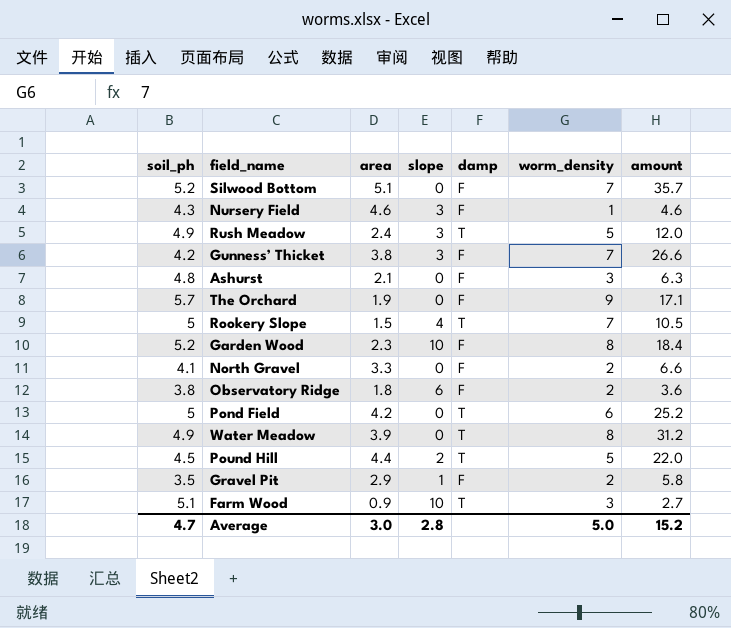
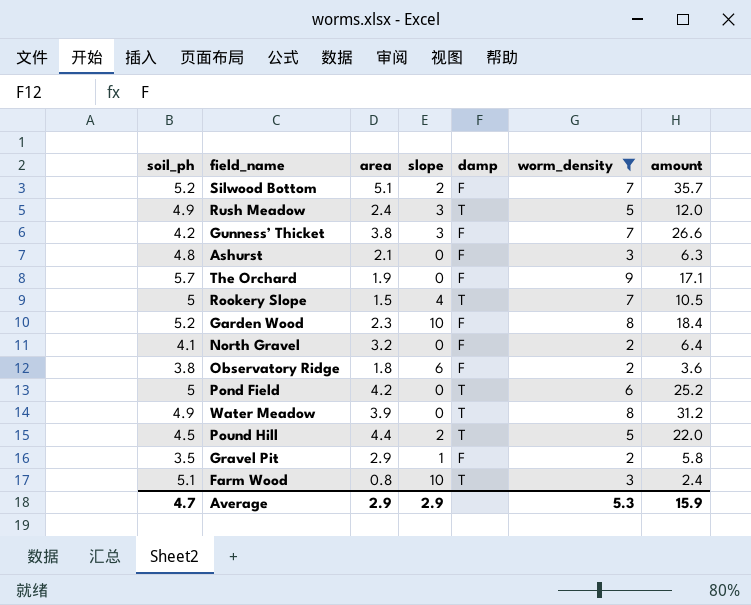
filter: none -> worm_density != 1
Silwood Bottom | slope: 0 -> 2
North Gravel | area: 3.3 -> 3.2
North Gravel | amount: 6.6 -> 6.4
Farm Wood | area: 0.9 -> 0.8
Farm Wood | amount: 2.7 -> 2.4
Average | area: 3.0 -> 2.9
Average | slope: 2.8 -> 2.9
Average | worm_density: 5.0 -> 5.3
Average | amount: 15.2 -> 15.9

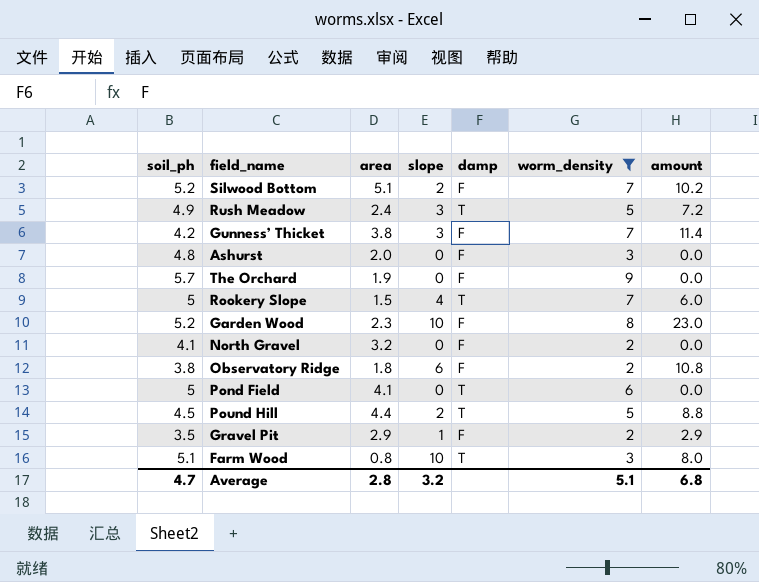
column amount | formula: [area] * [worm_density] -> [area] * [slope]
row Water Meadow: 4.9 | 3.9 | 0 | T | 8 | 31.2 -> none
Ashurst | area: 2.1 -> 2.0
Pond Field | area: 4.2 -> 4.1
Average | area: 2.9 -> 2.8
Average | slope: 2.9 -> 3.2
Average | worm_density: 5.3 -> 5.1
Average | amount: 15.9 -> 6.8

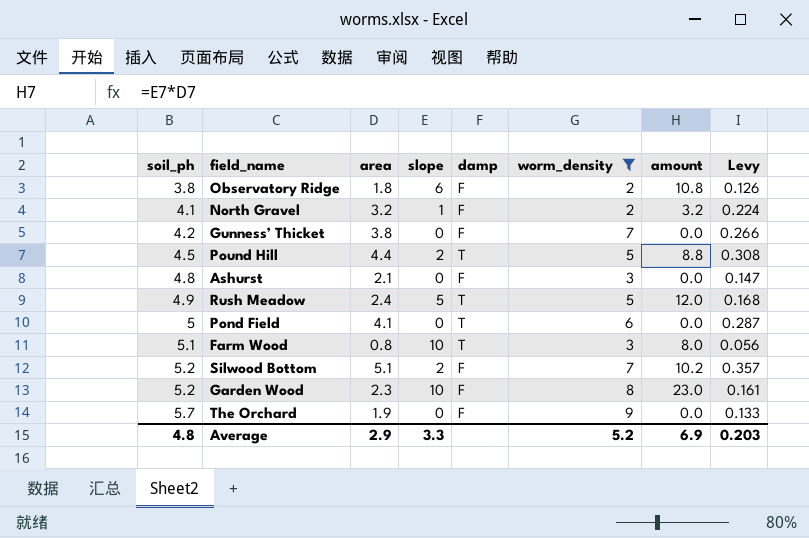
row order: none -> soil_ph ascending
column Levy | formula: none -> [area] * 0.07
row Rookery Slope: 5 | 1.5 | 4 | T | 7 | 6.0 -> none
row Gravel Pit: 3.5 | 2.9 | 1 | F | 2 | 2.9 -> none
North Gravel | slope: 0 -> 1
North Gravel | amount: 0.0 -> 3.2
Gunness’ Thicket | slope: 3 -> 0
Gunness’ Thicket | amount: 11.4 -> 0.0
Ashurst | area: 2.0 -> 2.1
Rush Meadow | slope: 3 -> 5
Rush Meadow | amount: 7.2 -> 12.0
Average | soil_ph: 4.7 -> 4.8
Average | area: 2.8 -> 2.9
Average | slope: 3.2 -> 3.3
Average | worm_density: 5.1 -> 5.2
Average | amount: 6.8 -> 6.9

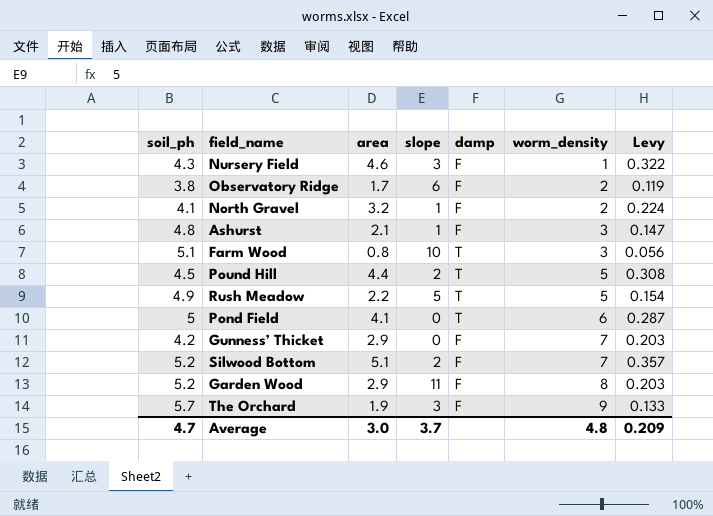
filter: worm_density != 1 -> none
row order: soil_ph ascending -> worm_density ascending
column amount | formula: [area] * [slope] -> none
Observatory Ridge | area: 1.8 -> 1.7
Observatory Ridge | Levy: 0.126 -> 0.119
Ashurst | slope: 0 -> 1
Rush Meadow | area: 2.4 -> 2.2
Rush Meadow | Levy: 0.168 -> 0.154
Gunness’ Thicket | area: 3.8 -> 2.9
Gunness’ Thicket | Levy: 0.266 -> 0.203
Garden Wood | area: 2.3 -> 2.9
Garden Wood | slope: 10 -> 11
Garden Wood | Levy: 0.161 -> 0.203
The Orchard | slope: 0 -> 3
Average | soil_ph: 4.8 -> 4.7
Average | area: 2.9 -> 3.0
Average | slope: 3.3 -> 3.7
Average | worm_density: 5.2 -> 4.8
Average | Levy: 0.203 -> 0.209

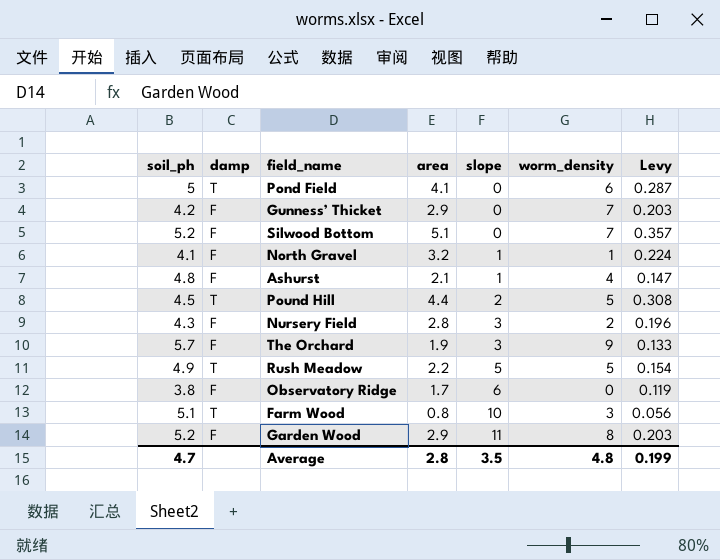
row order: worm_density ascending -> slope ascending
column damp | position: 5 -> 2
Silwood Bottom | slope: 2 -> 0
North Gravel | worm_density: 2 -> 1
Ashurst | worm_density: 3 -> 4
Nursery Field | area: 4.6 -> 2.8
Nursery Field | worm_density: 1 -> 2
Nursery Field | Levy: 0.322 -> 0.196
Observatory Ridge | worm_density: 2 -> 0
Average | area: 3.0 -> 2.8
Average | slope: 3.7 -> 3.5
Average | Levy: 0.209 -> 0.199

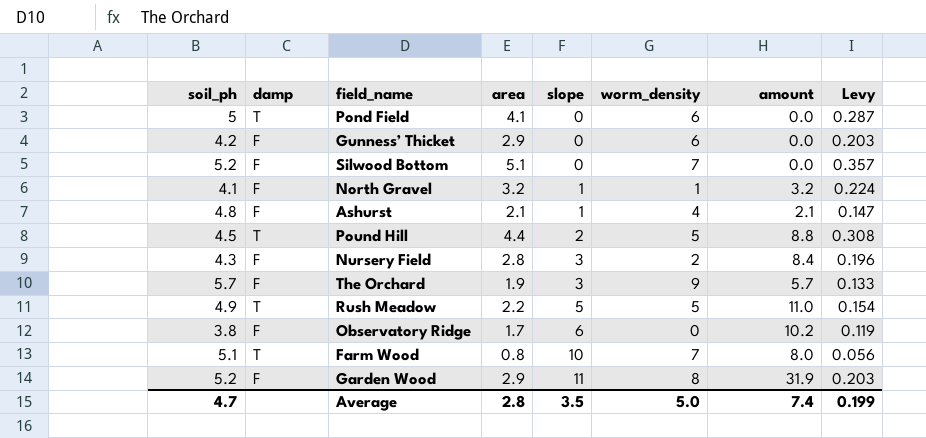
column amount | formula: none -> [area] * [slope]
Gunness’ Thicket | worm_density: 7 -> 6
Farm Wood | worm_density: 3 -> 7
Average | worm_density: 4.8 -> 5.0

